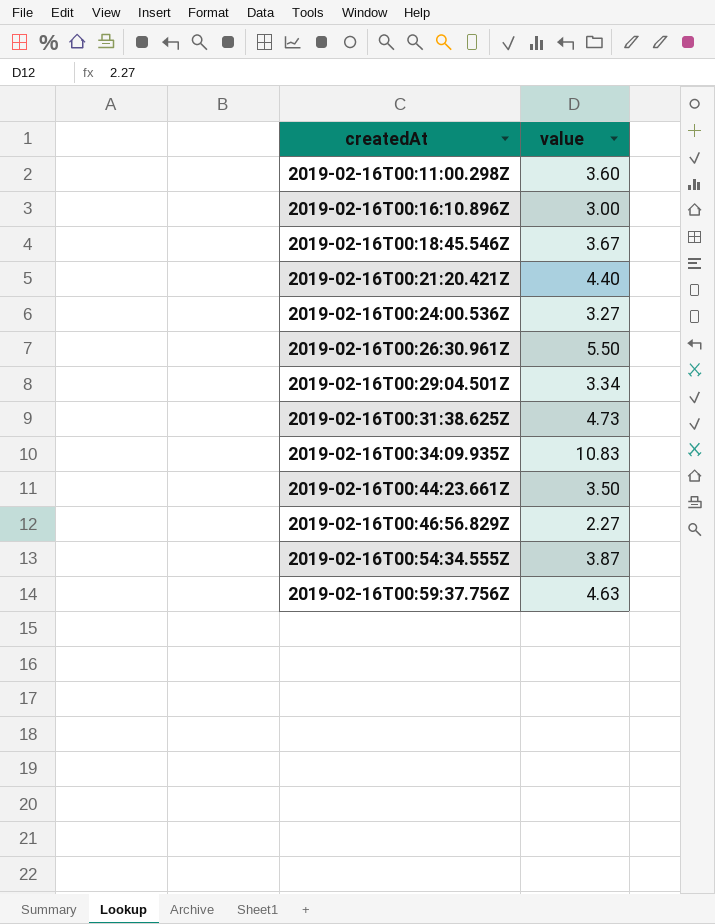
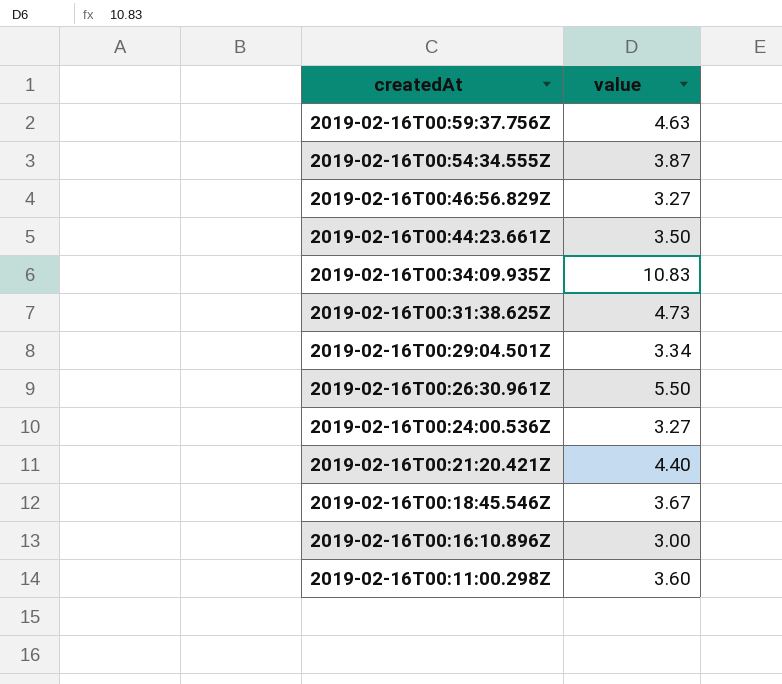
row order: createdAt ascending -> createdAt descending
2019-02-16T00:46:56.829Z | value: 2.27 -> 3.27

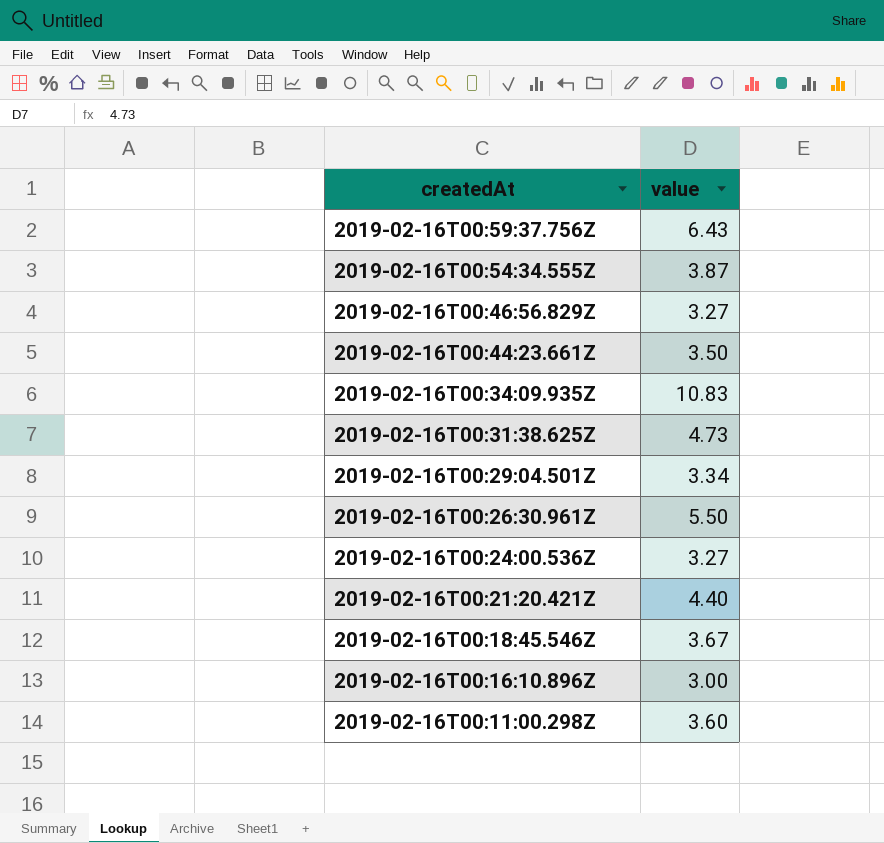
2019-02-16T00:59:37.756Z | value: 4.63 -> 6.43

